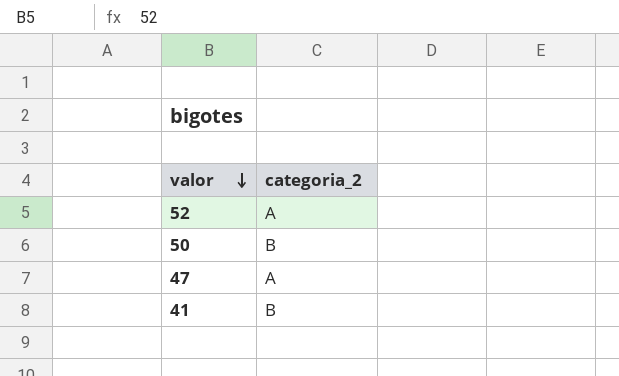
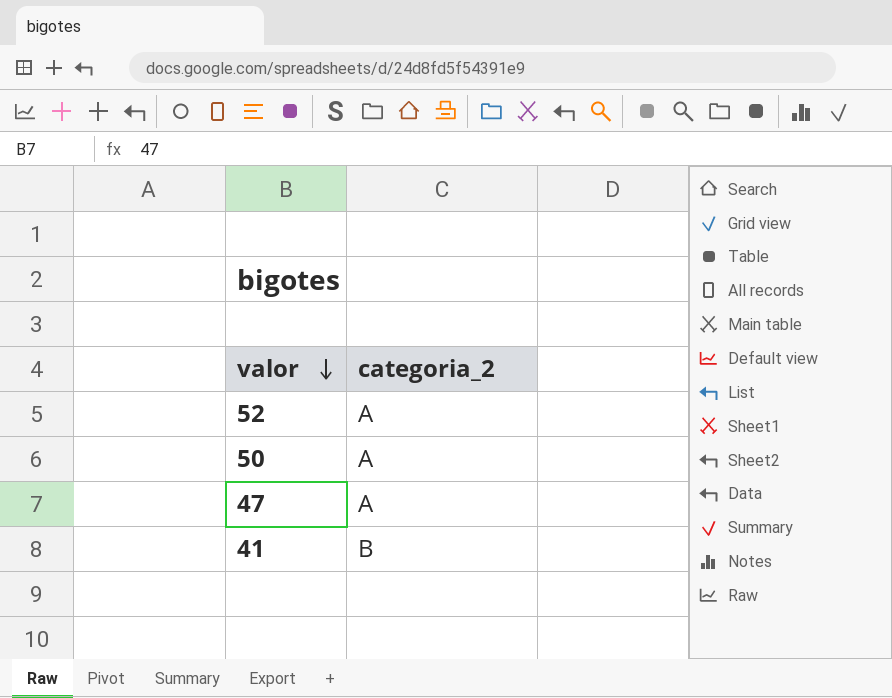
50 | categoria_2: B -> A

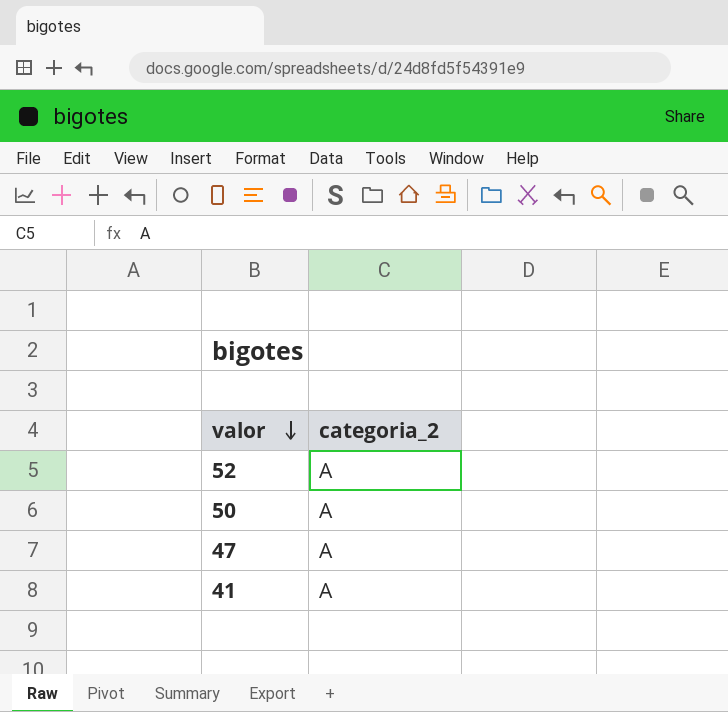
41 | categoria_2: B -> A

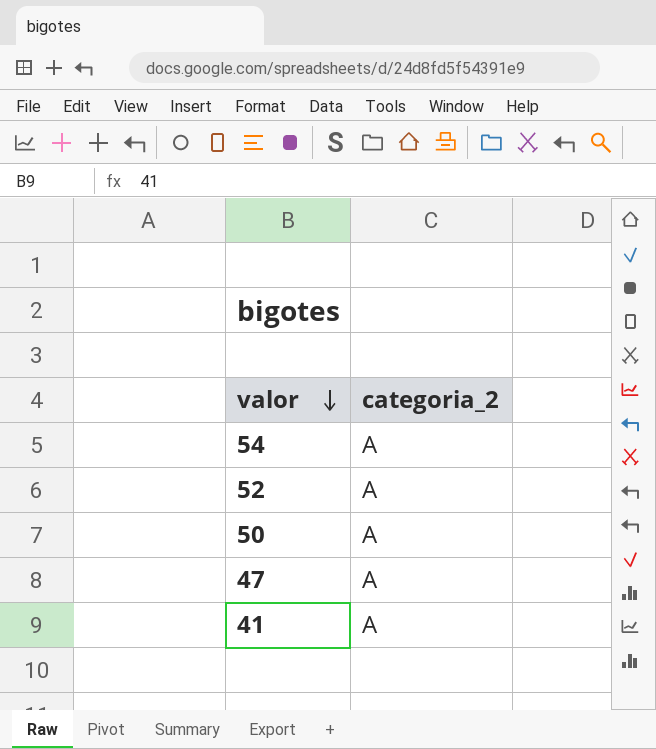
row 54: none -> A

